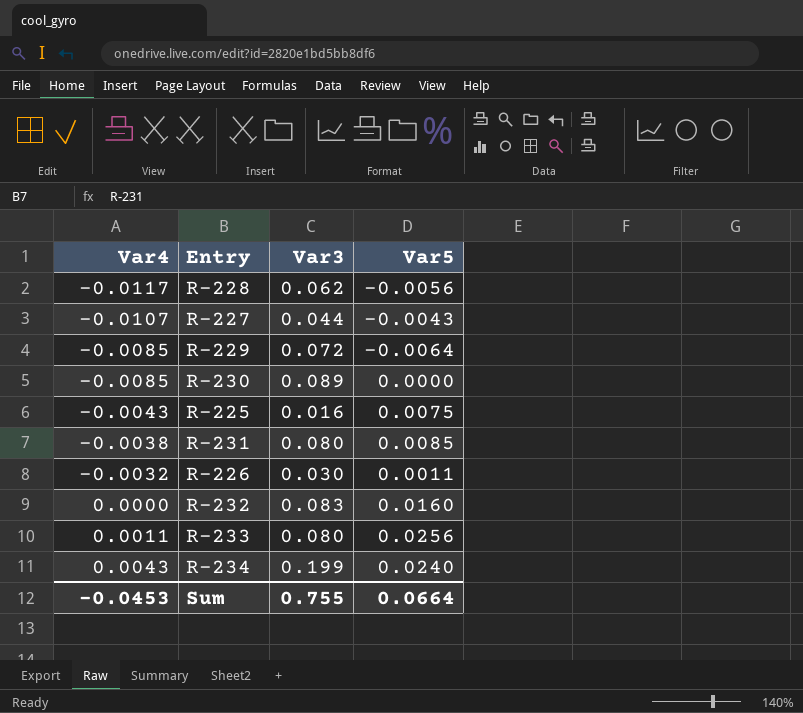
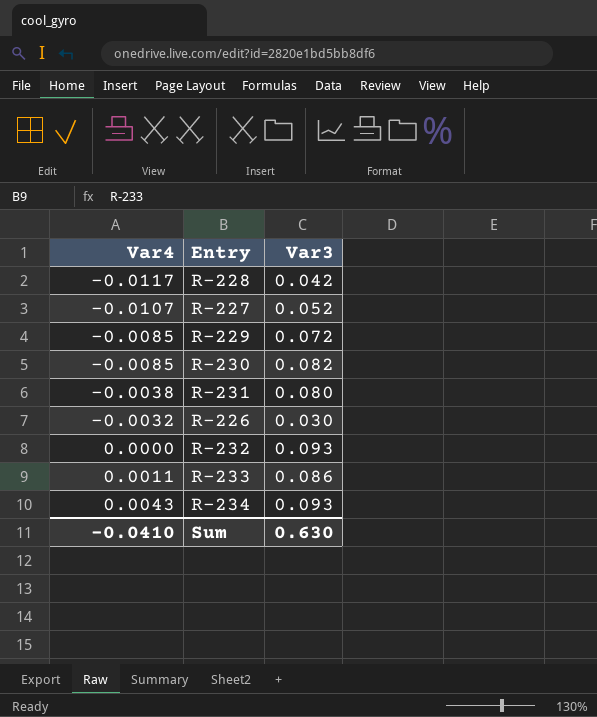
column Var5 | position: 4 -> none
row R-225: -0.0043 | 0.016 | 0.0075 -> none
R-228 | Var3: 0.062 -> 0.042
R-227 | Var3: 0.044 -> 0.052
R-230 | Var3: 0.089 -> 0.082
R-232 | Var3: 0.083 -> 0.093
R-233 | Var3: 0.080 -> 0.086
R-234 | Var3: 0.199 -> 0.093
Sum | Var4: -0.0453 -> -0.0410
Sum | Var3: 0.755 -> 0.630

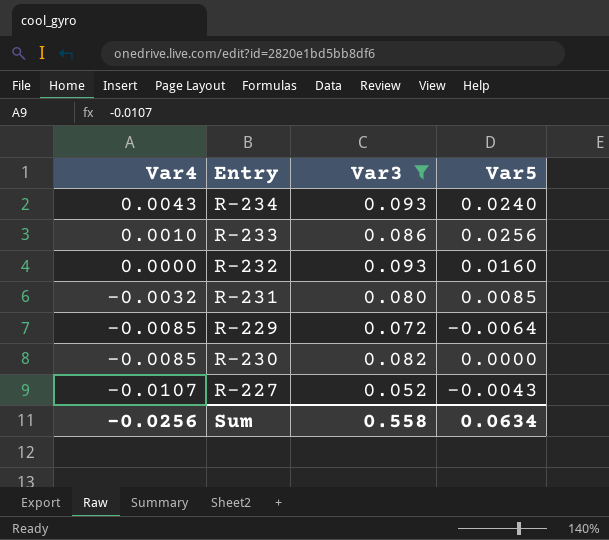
filter: none -> Var3 >= 0.052
row order: Var4 ascending -> Var4 descending
column Var5 | position: none -> 4
R-233 | Var4: 0.0011 -> 0.0010
R-231 | Var4: -0.0038 -> -0.0032
Sum | Var4: -0.0410 -> -0.0256
Sum | Var3: 0.630 -> 0.558

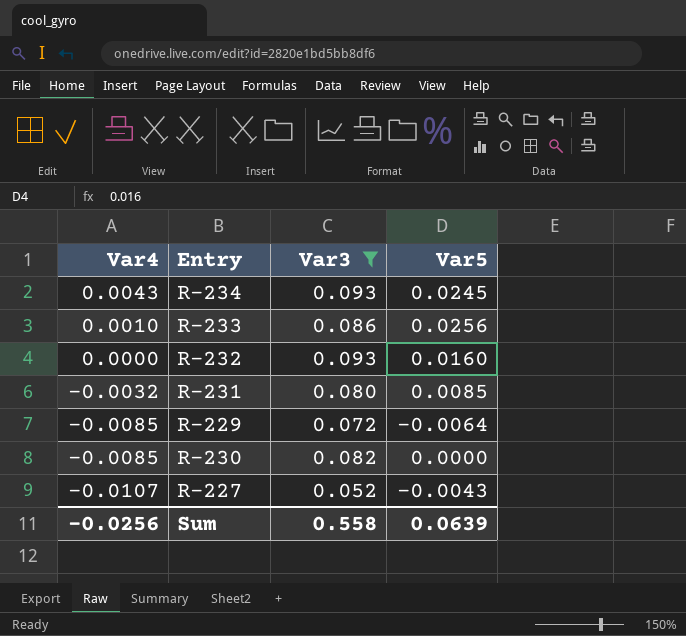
R-234 | Var5: 0.0240 -> 0.0245
Sum | Var5: 0.0634 -> 0.0639

